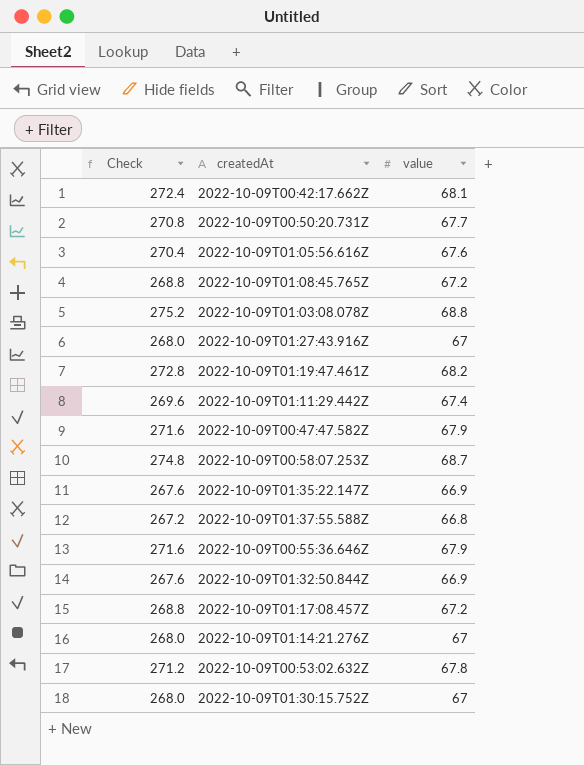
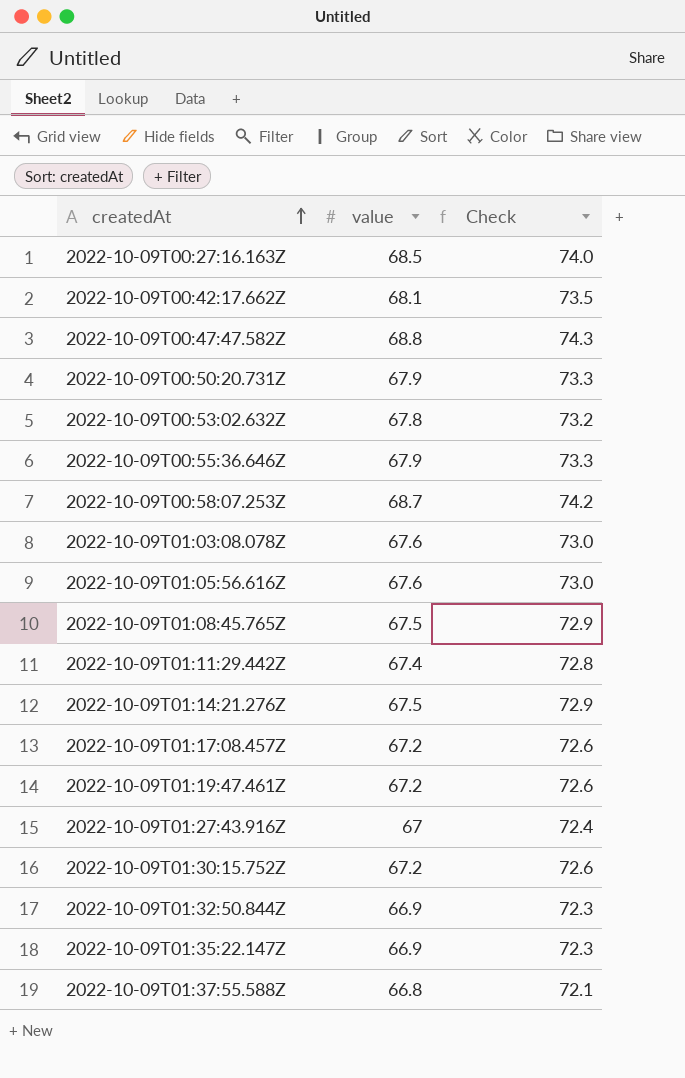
row order: none -> createdAt ascending
column Check | formula: [value] * 4 -> [value] * 1.08
column Check | position: 1 -> 3
row 2022-10-09T00:27:16.163Z: none -> 68.5 | 74.0
2022-10-09T00:47:47.582Z | value: 67.9 -> 68.8
2022-10-09T00:50:20.731Z | value: 67.7 -> 67.9
2022-10-09T01:03:08.078Z | value: 68.8 -> 67.6
2022-10-09T01:08:45.765Z | value: 67.2 -> 67.5
2022-10-09T01:14:21.276Z | value: 67 -> 67.5
2022-10-09T01:19:47.461Z | value: 68.2 -> 67.2
2022-10-09T01:30:15.752Z | value: 67 -> 67.2

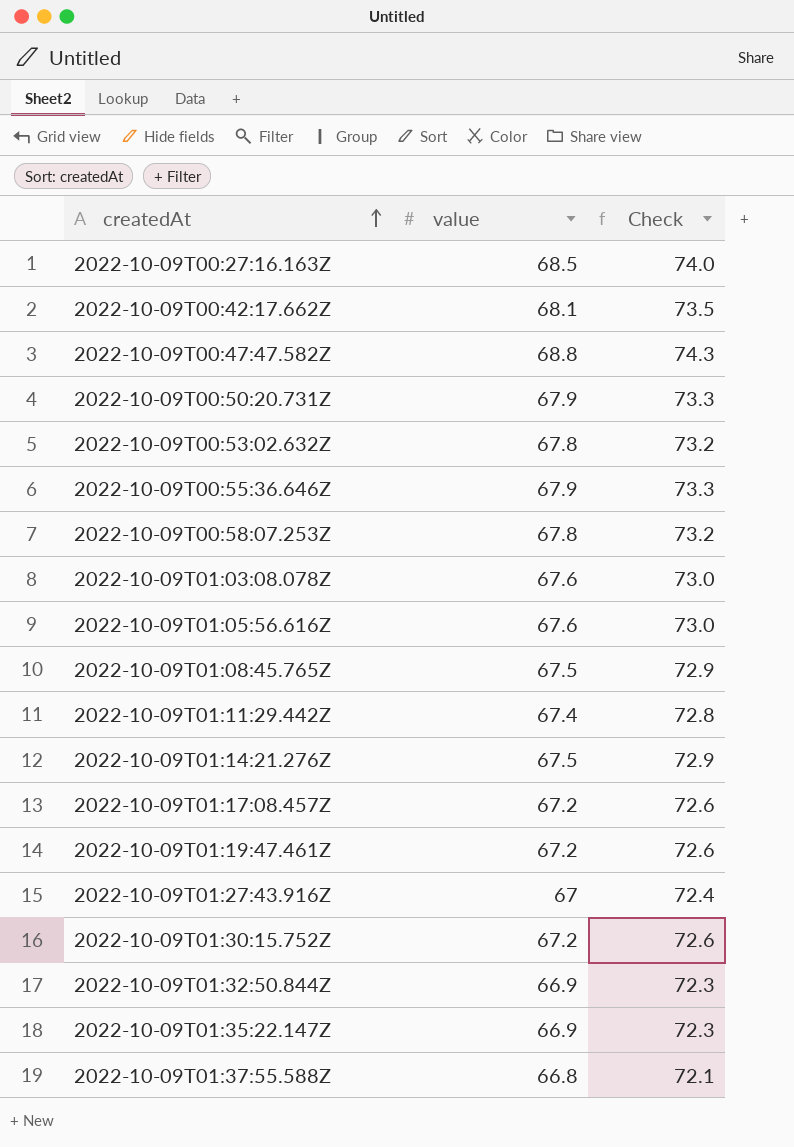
2022-10-09T00:58:07.253Z | value: 68.7 -> 67.8
2022-10-09T00:58:07.253Z | Check: 74.2 -> 73.2

